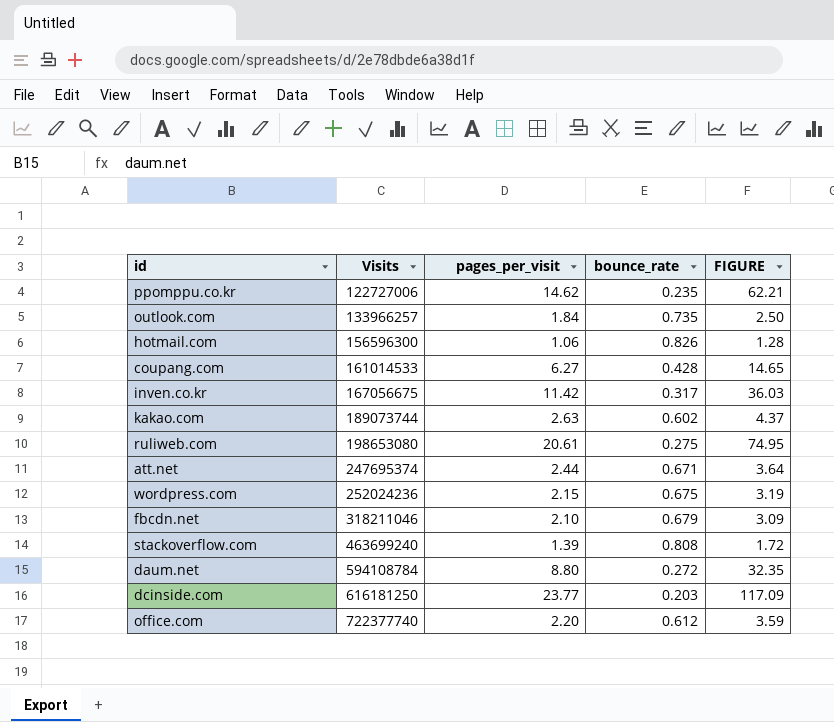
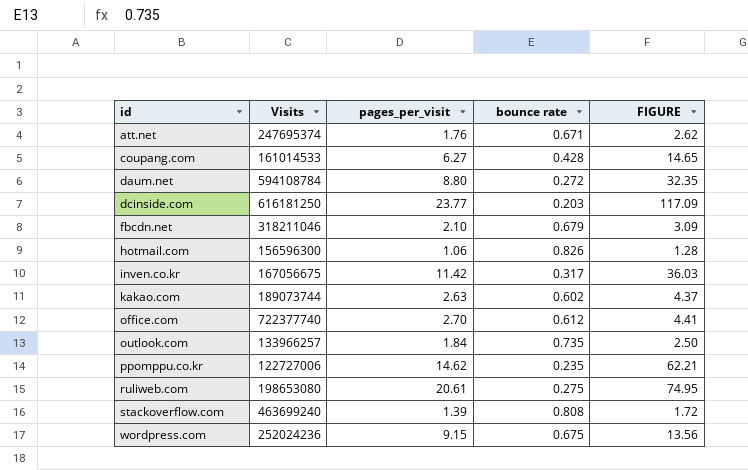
row order: Visits ascending -> id ascending
column name: bounce_rate -> bounce rate
att.net | pages_per_visit: 2.44 -> 1.76
att.net | FIGURE: 3.64 -> 2.62
office.com | pages_per_visit: 2.20 -> 2.70
office.com | FIGURE: 3.59 -> 4.41
wordpress.com | pages_per_visit: 2.15 -> 9.15
wordpress.com | FIGURE: 3.19 -> 13.56

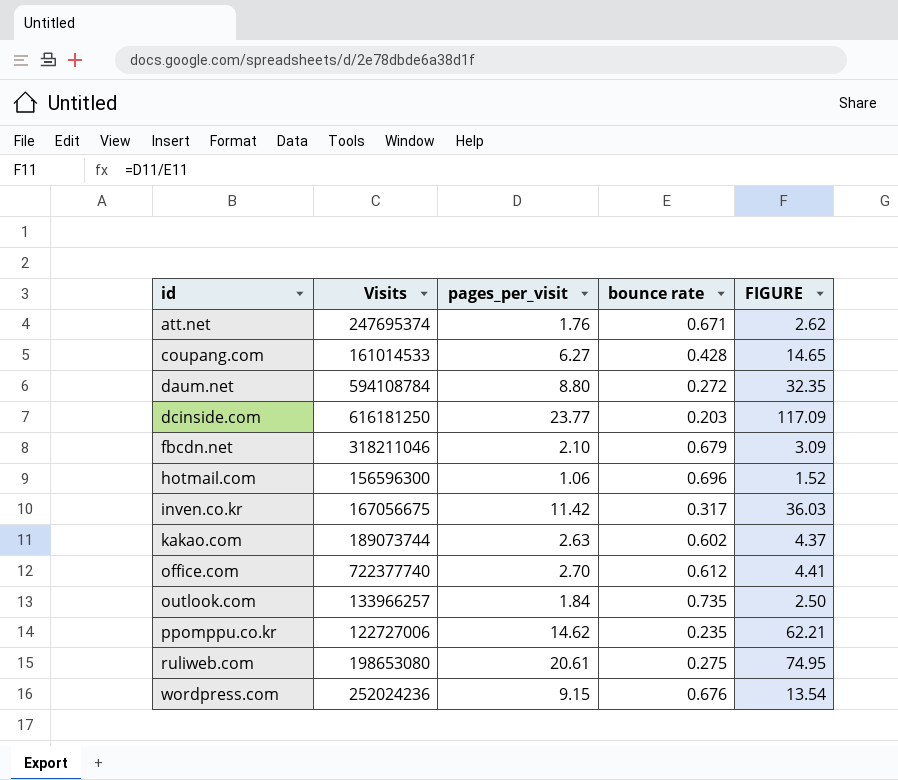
row stackoverflow.com: 463699240 | 1.39 | 0.808 | 1.72 -> none
hotmail.com | bounce rate: 0.826 -> 0.696
hotmail.com | FIGURE: 1.28 -> 1.52
wordpress.com | bounce rate: 0.675 -> 0.676
wordpress.com | FIGURE: 13.56 -> 13.54

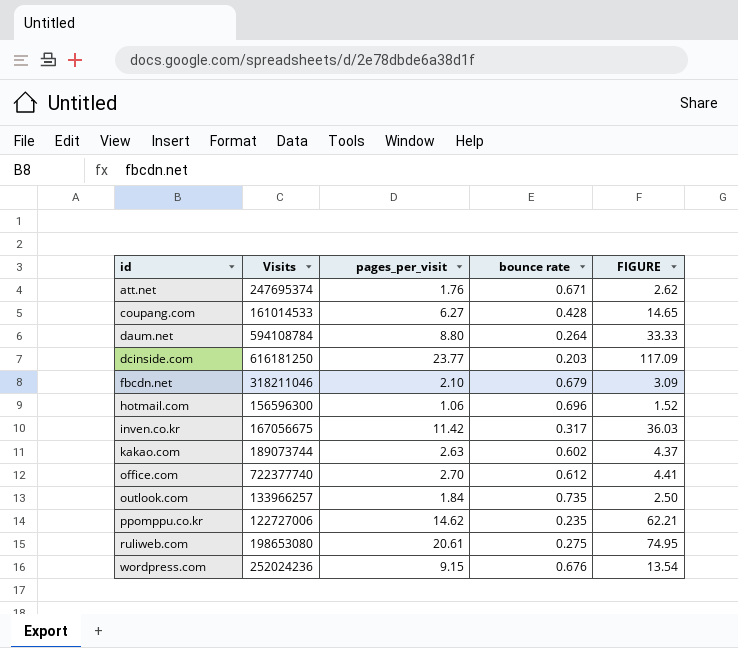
daum.net | bounce rate: 0.272 -> 0.264
daum.net | FIGURE: 32.35 -> 33.33

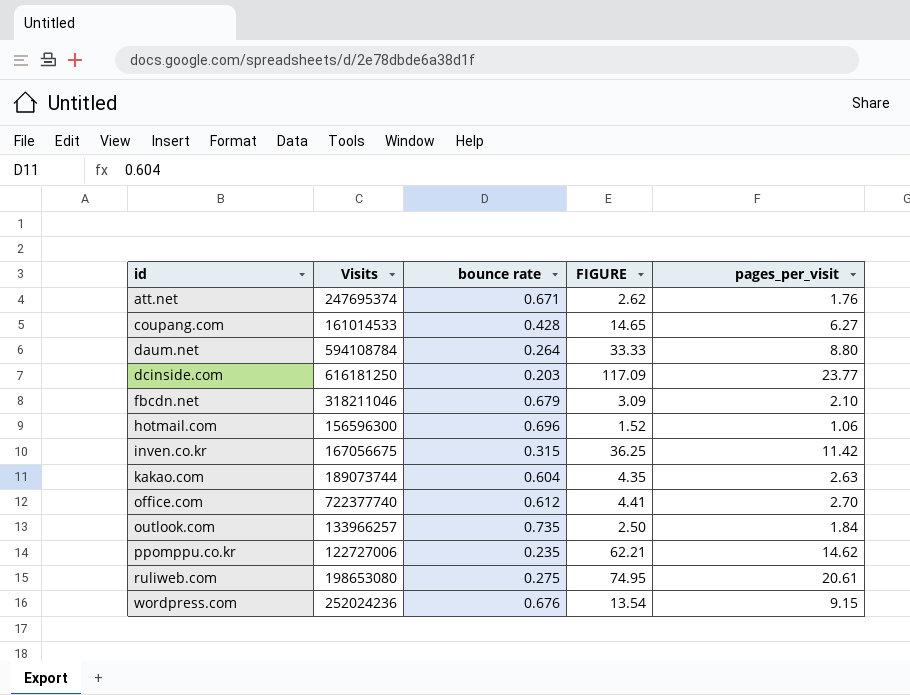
column pages_per_visit | position: 3 -> 5
inven.co.kr | bounce rate: 0.317 -> 0.315
inven.co.kr | FIGURE: 36.03 -> 36.25
kakao.com | bounce rate: 0.602 -> 0.604
kakao.com | FIGURE: 4.37 -> 4.35

